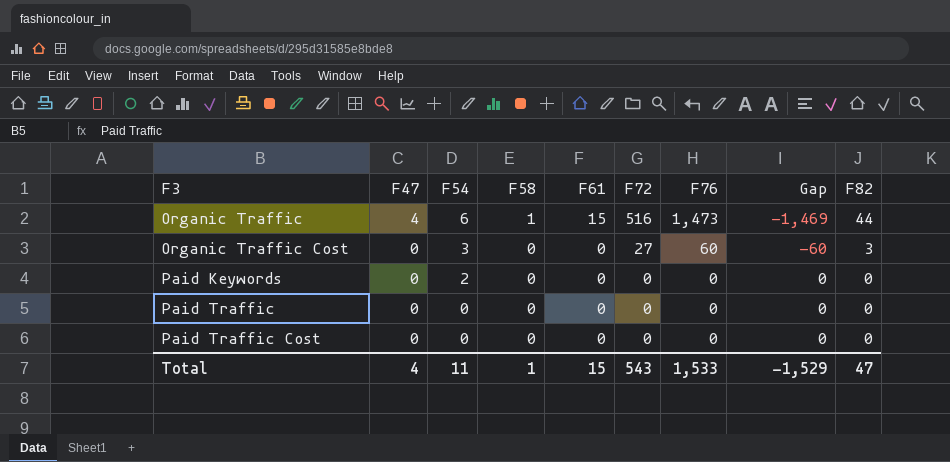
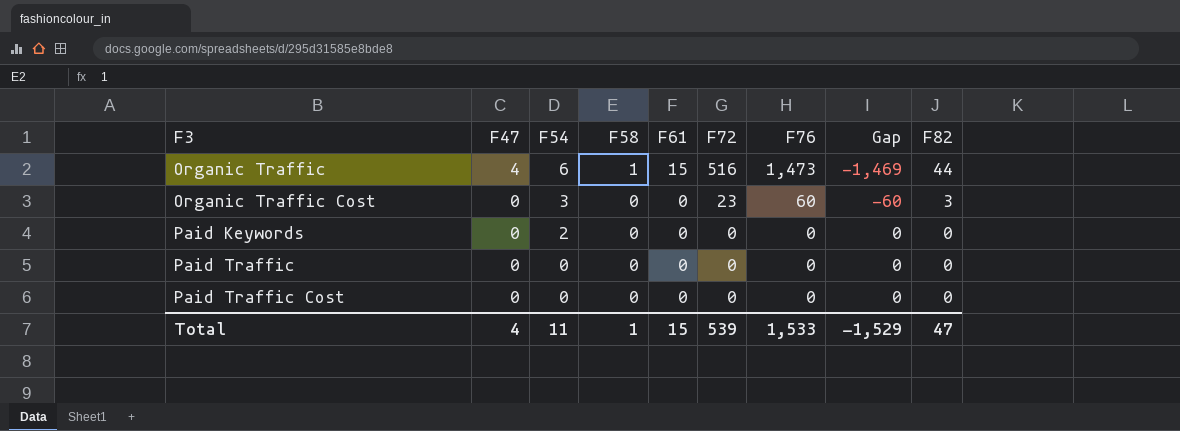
Organic Traffic Cost | F72: 27 -> 23
Total | F72: 543 -> 539

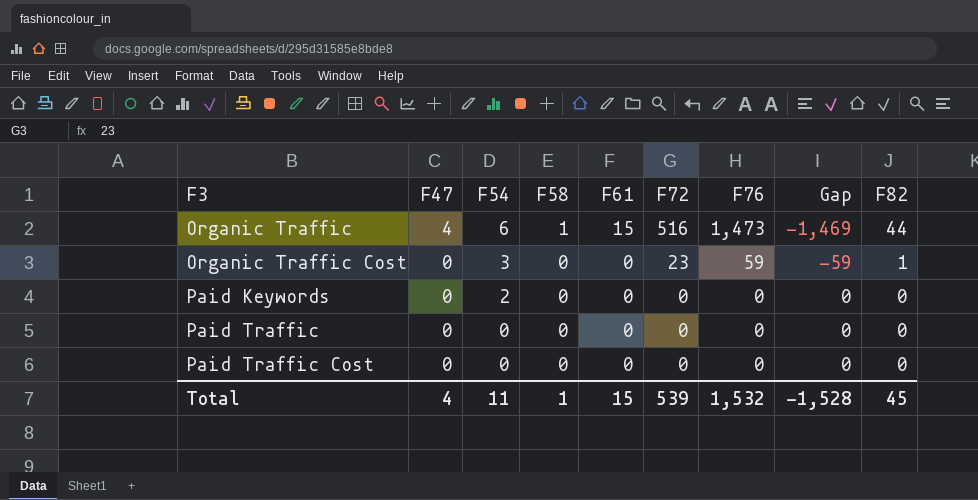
Organic Traffic Cost | F76: 60 -> 59
Organic Traffic Cost | Gap: -60 -> -59
Organic Traffic Cost | F82: 3 -> 1
Total | F76: 1,533 -> 1,532
Total | Gap: -1,529 -> -1,528
Total | F82: 47 -> 45

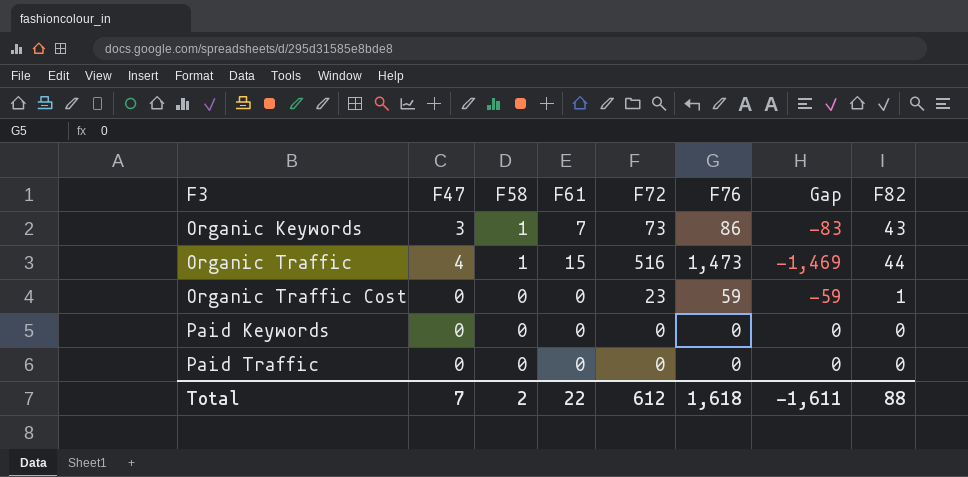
column F54 | position: 3 -> none
row Paid Traffic Cost: 0 | 0 | 0 | 0 | 0 | 0 | 0 | 0 -> none
row Organic Keywords: none -> 3 | 1 | 7 | 73 | 86 | -83 | 43
Total | F47: 4 -> 7
Total | F58: 1 -> 2
Total | F61: 15 -> 22
Total | F72: 539 -> 612
Total | F76: 1,532 -> 1,618
Total | Gap: -1,528 -> -1,611
Total | F82: 45 -> 88

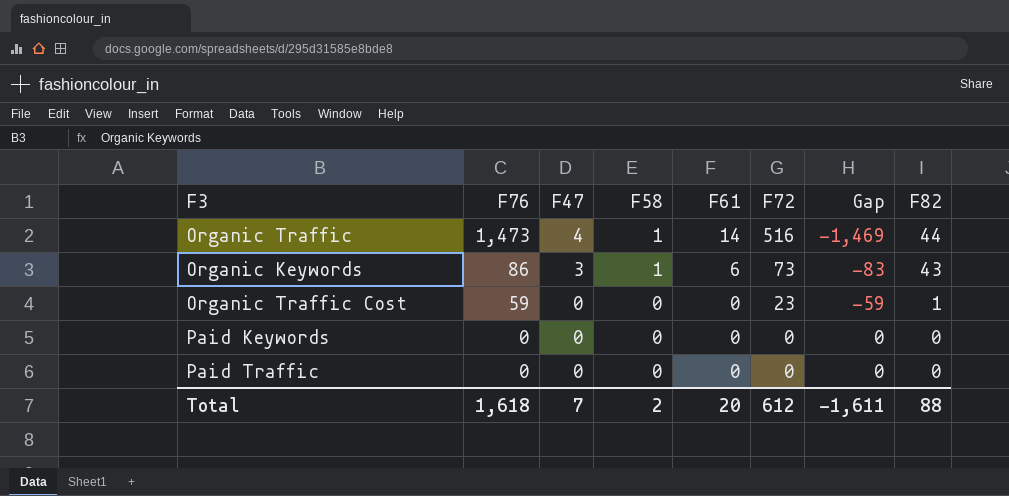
row order: F3 ascending -> F76 descending
column F76 | position: 6 -> 2
Organic Traffic | F61: 15 -> 14
Organic Keywords | F61: 7 -> 6
Total | F61: 22 -> 20

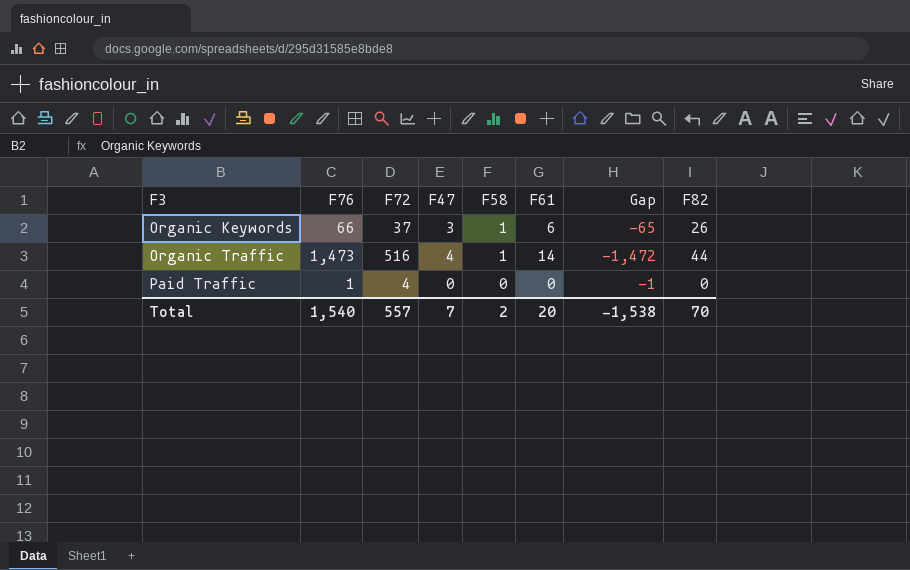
row order: F76 descending -> F3 ascending
column F72 | position: 6 -> 3
column Gap | formula: [F47] - [F76] -> [F58] - [F76]
row Organic Traffic Cost: 59 | 0 | 0 | 0 | 23 | -59 | 1 -> none
row Paid Keywords: 0 | 0 | 0 | 0 | 0 | 0 | 0 -> none
Organic Keywords | F76: 86 -> 66
Organic Keywords | F72: 73 -> 37
Organic Keywords | F82: 43 -> 26
Paid Traffic | F76: 0 -> 1
Paid Traffic | F72: 0 -> 4
Total | F76: 1,618 -> 1,540
Total | F72: 612 -> 557
Total | Gap: -1,611 -> -1,538
Total | F82: 88 -> 70

